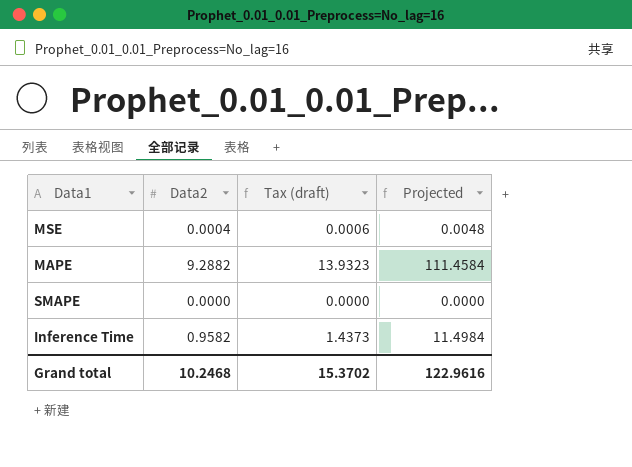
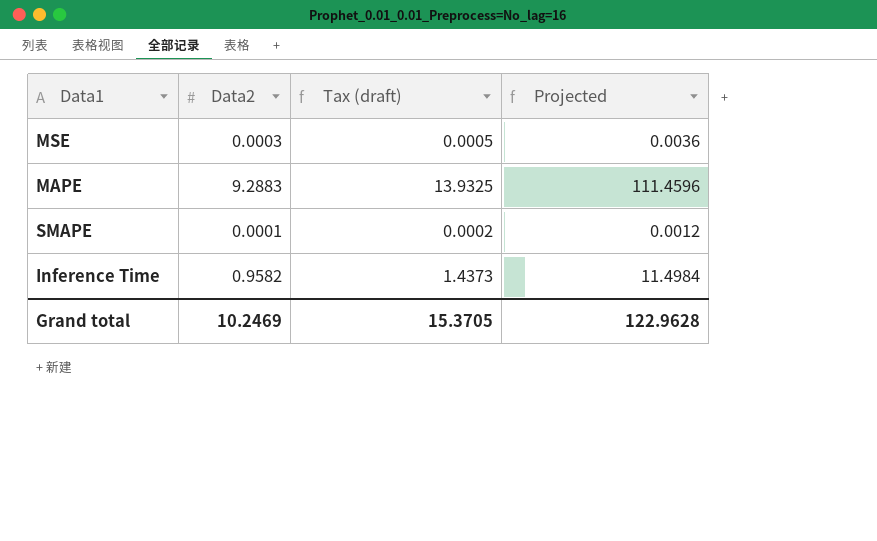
MSE | Data2: 0.0004 -> 0.0003
MSE | Tax (draft): 0.0006 -> 0.0005
MSE | Projected: 0.0048 -> 0.0036
MAPE | Data2: 9.2882 -> 9.2883
MAPE | Tax (draft): 13.9323 -> 13.9325
MAPE | Projected: 111.4584 -> 111.4596
SMAPE | Data2: 0.0000 -> 0.0001
SMAPE | Tax (draft): 0.0000 -> 0.0002
SMAPE | Projected: 0.0000 -> 0.0012
Grand total | Data2: 10.2468 -> 10.2469
Grand total | Tax (draft): 15.3702 -> 15.3705
Grand total | Projected: 122.9616 -> 122.9628

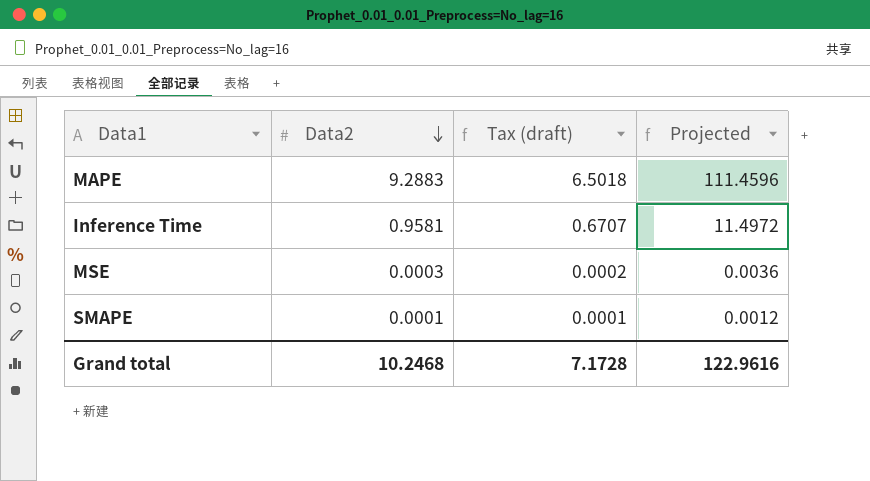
row order: none -> Data2 descending
column Tax (draft) | formula: [Data2] * 1.5 -> [Data2] * 0.7
Inference Time | Data2: 0.9582 -> 0.9581
Inference Time | Projected: 11.4984 -> 11.4972
Grand total | Data2: 10.2469 -> 10.2468
Grand total | Tax (draft): 15.3705 -> 7.1728
Grand total | Projected: 122.9628 -> 122.9616

